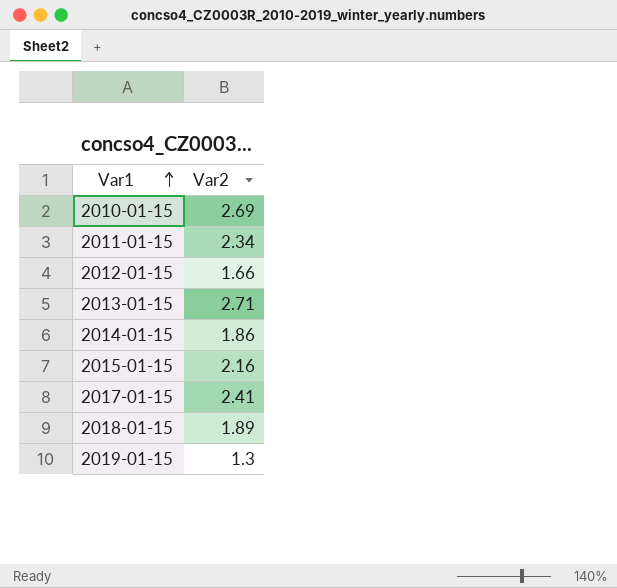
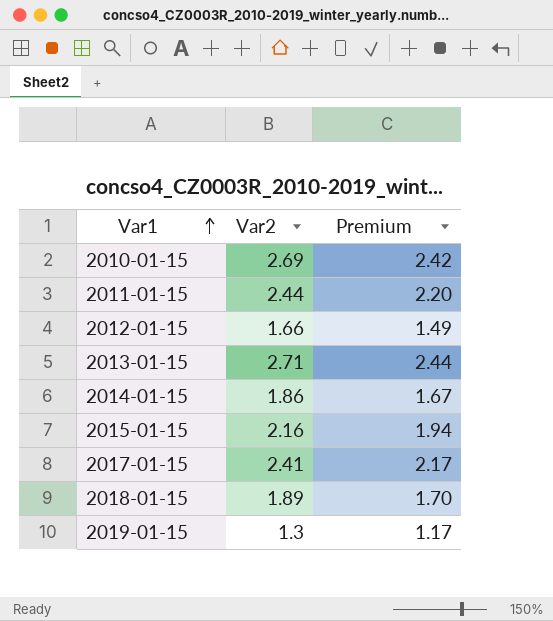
column Premium | formula: none -> [Var2] * 0.9
2011-01-15 | Var2: 2.34 -> 2.44

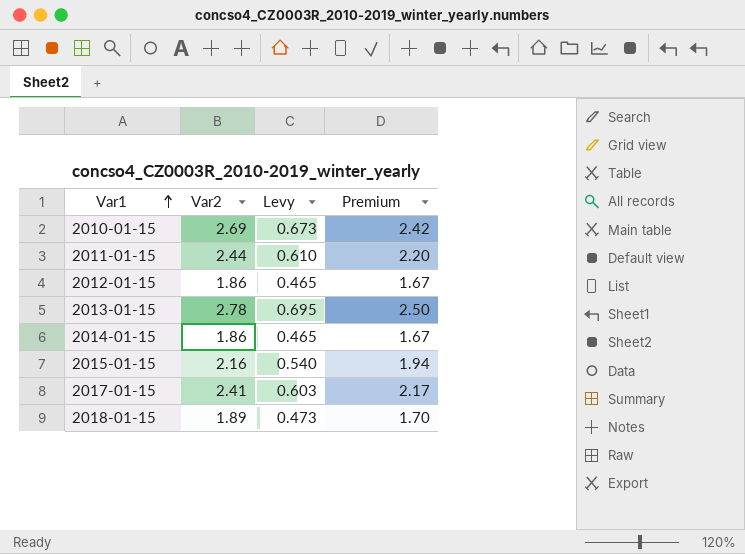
column Levy | formula: none -> [Var2] * 0.25
row 2019-01-15: 1.3 | 1.17 -> none
2012-01-15 | Var2: 1.66 -> 1.86
2012-01-15 | Premium: 1.49 -> 1.67
2013-01-15 | Var2: 2.71 -> 2.78
2013-01-15 | Premium: 2.44 -> 2.50

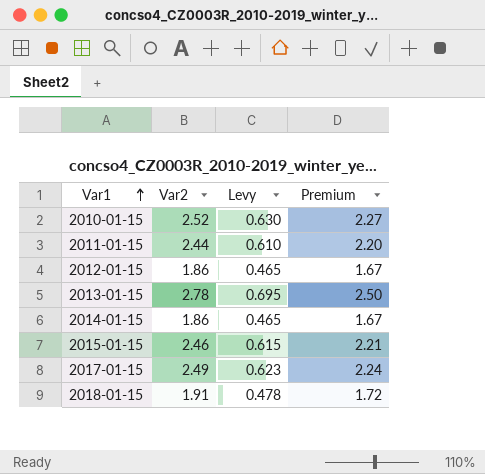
2010-01-15 | Var2: 2.69 -> 2.52
2010-01-15 | Levy: 0.673 -> 0.630
2010-01-15 | Premium: 2.42 -> 2.27
2015-01-15 | Var2: 2.16 -> 2.46
2015-01-15 | Levy: 0.540 -> 0.615
2015-01-15 | Premium: 1.94 -> 2.21
2017-01-15 | Var2: 2.41 -> 2.49
2017-01-15 | Levy: 0.603 -> 0.623
2017-01-15 | Premium: 2.17 -> 2.24
2018-01-15 | Var2: 1.89 -> 1.91
2018-01-15 | Levy: 0.473 -> 0.478
2018-01-15 | Premium: 1.70 -> 1.72

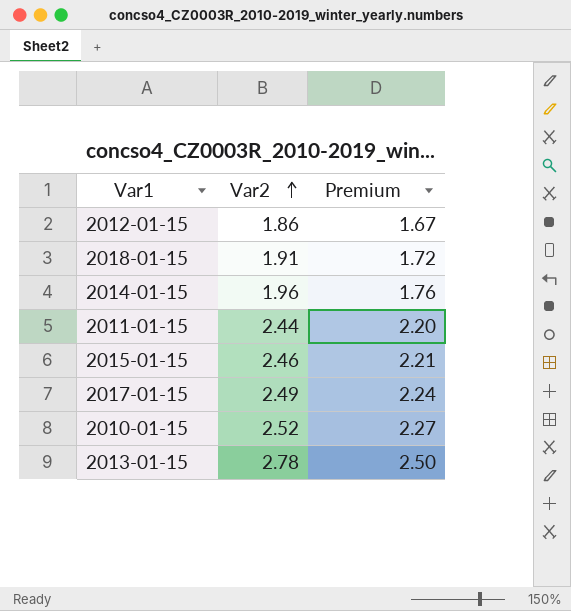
row order: Var1 ascending -> Var2 ascending
column Levy | formula: [Var2] * 0.25 -> none
2014-01-15 | Var2: 1.86 -> 1.96
2014-01-15 | Premium: 1.67 -> 1.76

